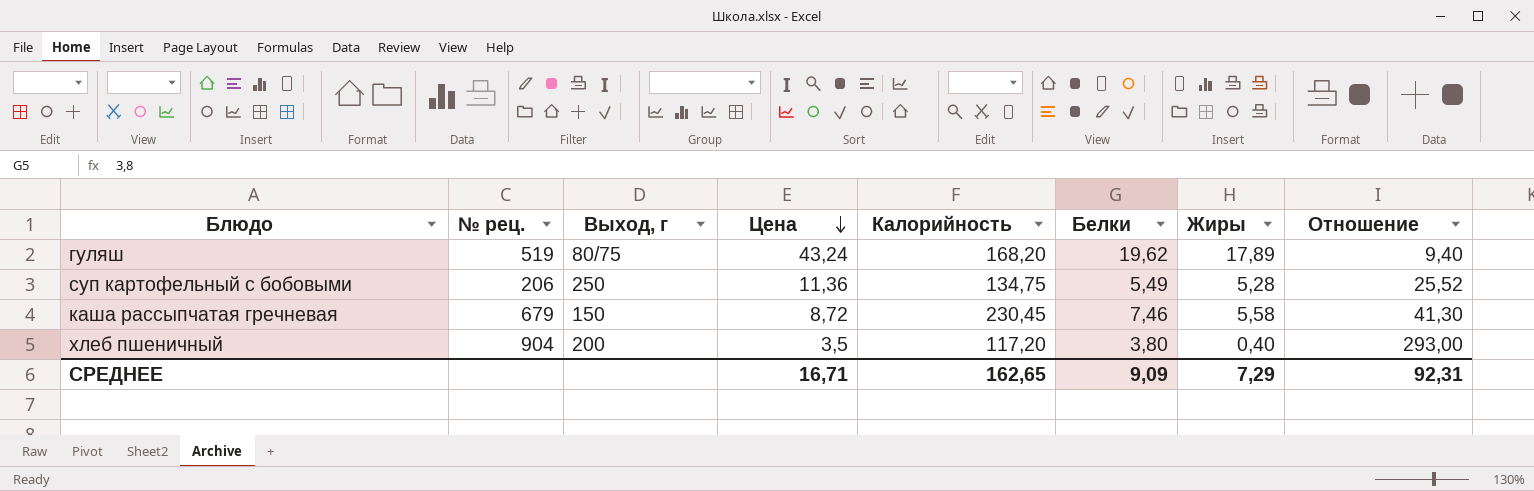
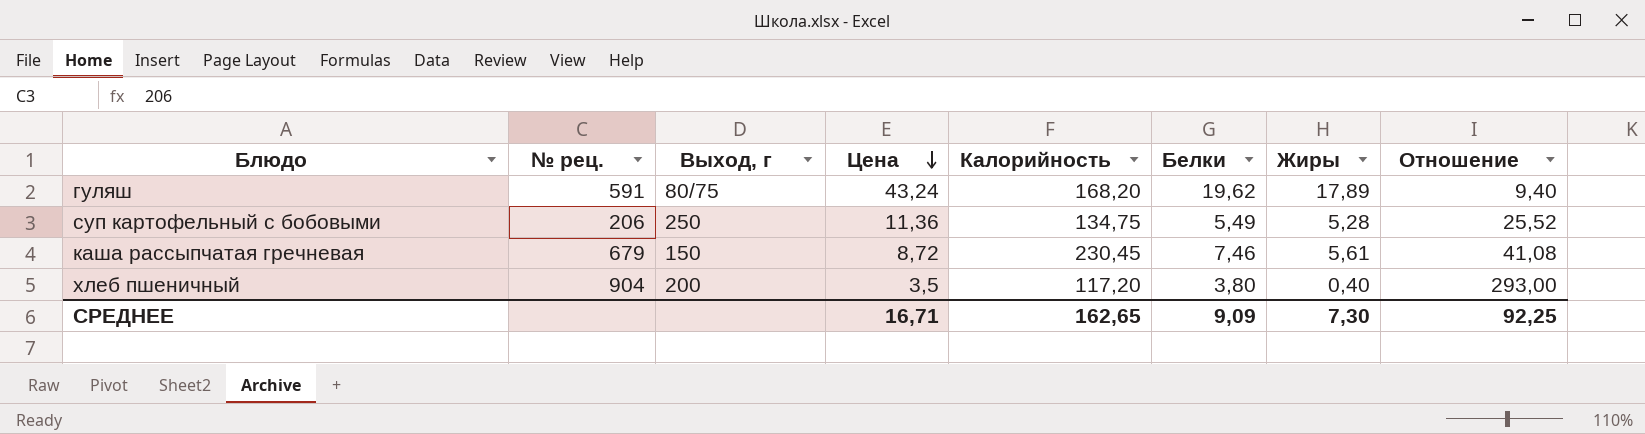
гуляш | № рец.: 519 -> 591
каша рассыпчатая гречневая | Жиры: 5,58 -> 5,61
каша рассыпчатая гречневая | Отношение: 41,30 -> 41,08
СРЕДНЕЕ | Жиры: 7,29 -> 7,30
СРЕДНЕЕ | Отношение: 92,31 -> 92,25

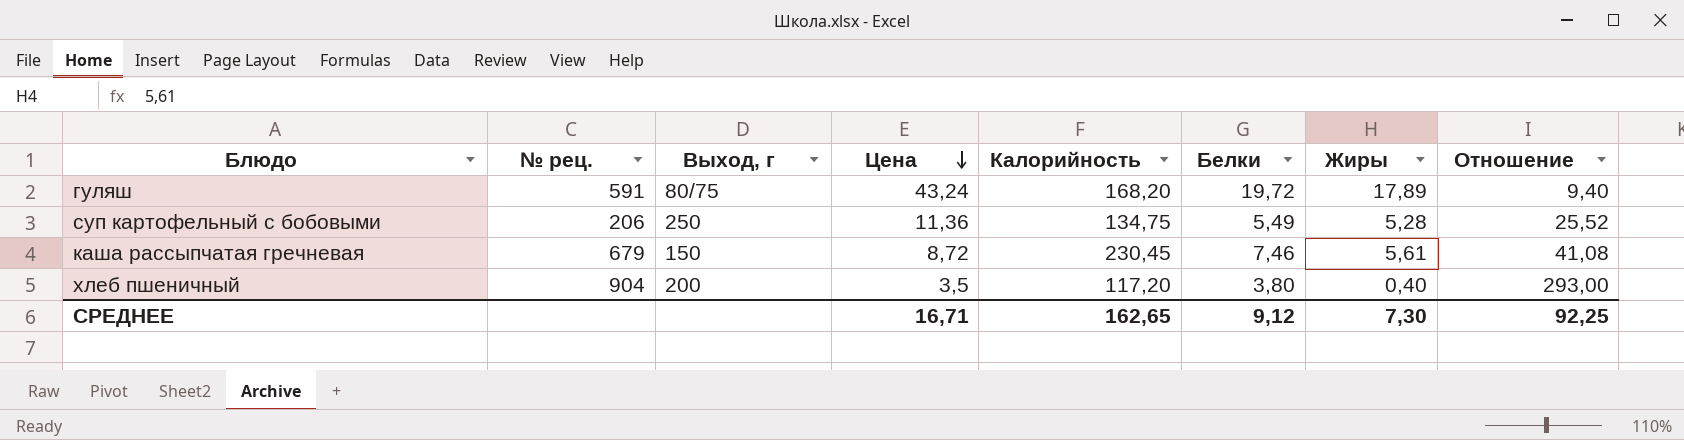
гуляш | Белки: 19,62 -> 19,72
СРЕДНЕЕ | Белки: 9,09 -> 9,12

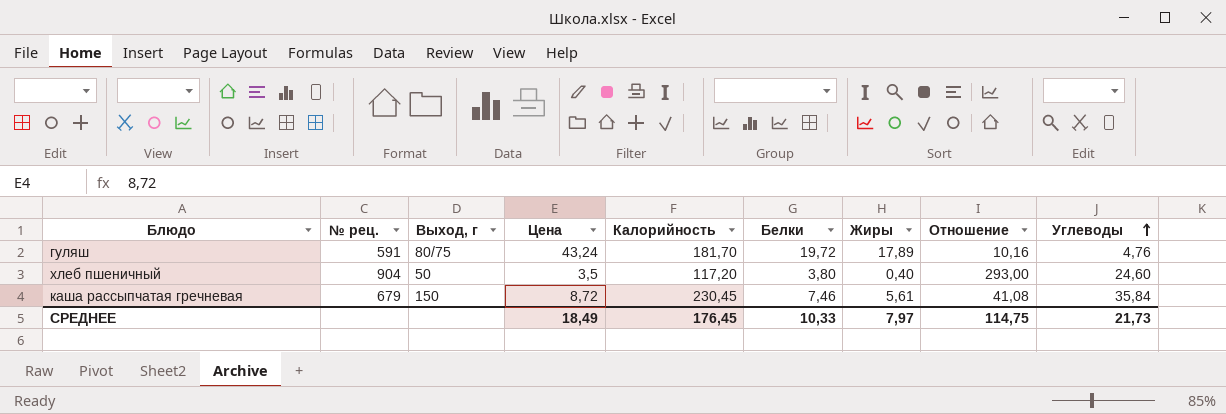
row order: Цена descending -> Углеводы ascending
column Углеводы | position: none -> 9
row суп картофельный с бобовыми: 206 | 250 | 11,36 | 134,75 | 5,49 | 5,28 | 25,52 -> none
гуляш | Калорийность: 168,20 -> 181,70
гуляш | Отношение: 9,40 -> 10,16
хлеб пшеничный | Выход, г: 200 -> 50
СРЕДНЕЕ | Цена: 16,71 -> 18,49
СРЕДНЕЕ | Калорийность: 162,65 -> 176,45
СРЕДНЕЕ | Белки: 9,12 -> 10,33
СРЕДНЕЕ | Жиры: 7,30 -> 7,97
СРЕДНЕЕ | Отношение: 92,25 -> 114,75

